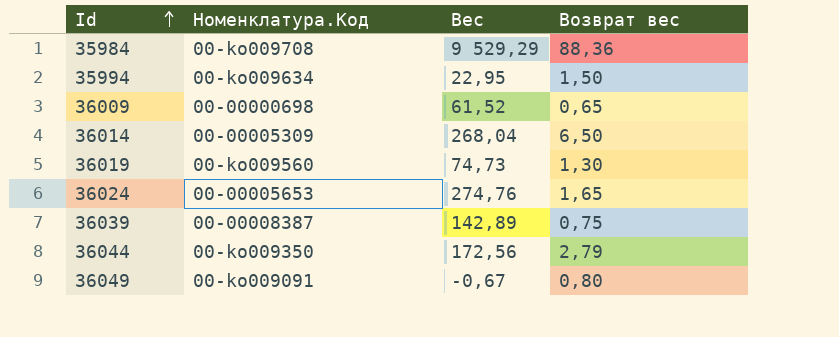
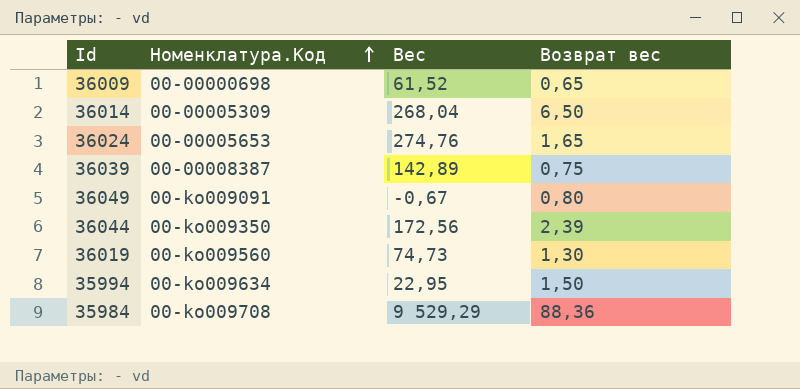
row order: Id ascending -> Номенклатура.Код ascending
36044 | Возврат вес: 2,79 -> 2,39

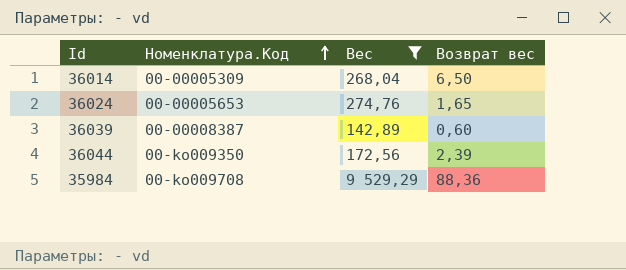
filter: none -> Вес >= 142,89
36039 | Возврат вес: 0,75 -> 0,60

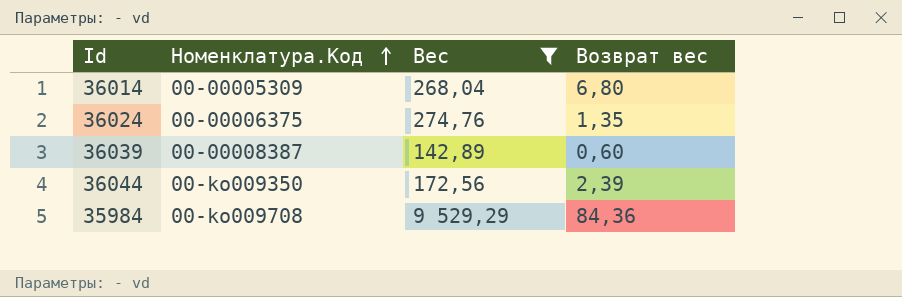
36014 | Возврат вес: 6,50 -> 6,80
36024 | Номенклатура.Код: 00-00005653 -> 00-00006375
36024 | Возврат вес: 1,65 -> 1,35
35984 | Возврат вес: 88,36 -> 84,36

